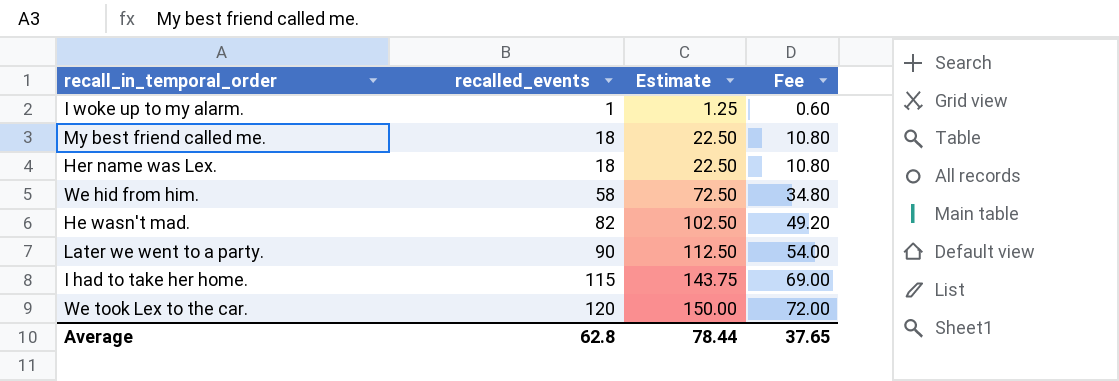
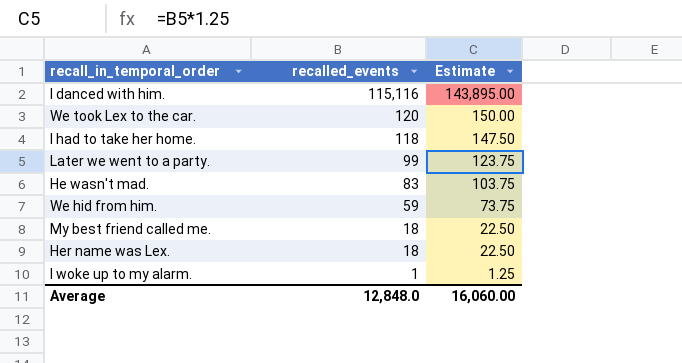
row order: recalled_events ascending -> recalled_events descending
column Fee | formula: [recalled_events] * 0.6 -> none
row I danced with him.: none -> 115,116 | 143,895.00
I had to take her home. | recalled_events: 115 -> 118
I had to take her home. | Estimate: 143.75 -> 147.50
Later we went to a party. | recalled_events: 90 -> 99
Later we went to a party. | Estimate: 112.50 -> 123.75
He wasn't mad. | recalled_events: 82 -> 83
He wasn't mad. | Estimate: 102.50 -> 103.75
We hid from him. | recalled_events: 58 -> 59
We hid from him. | Estimate: 72.50 -> 73.75
Average | recalled_events: 62.8 -> 12,848.0
Average | Estimate: 78.44 -> 16,060.00

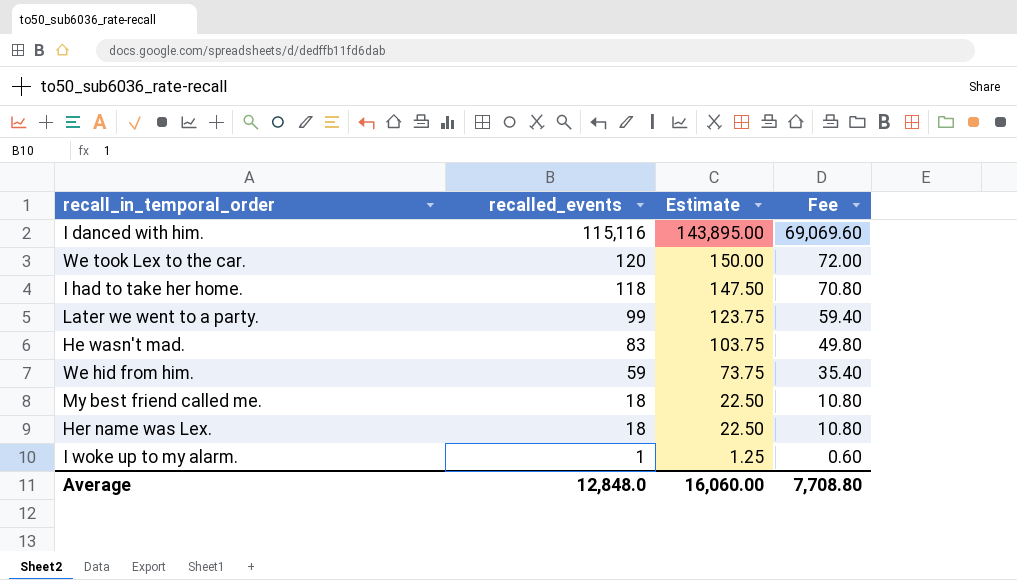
column Fee | formula: none -> [recalled_events] * 0.6

